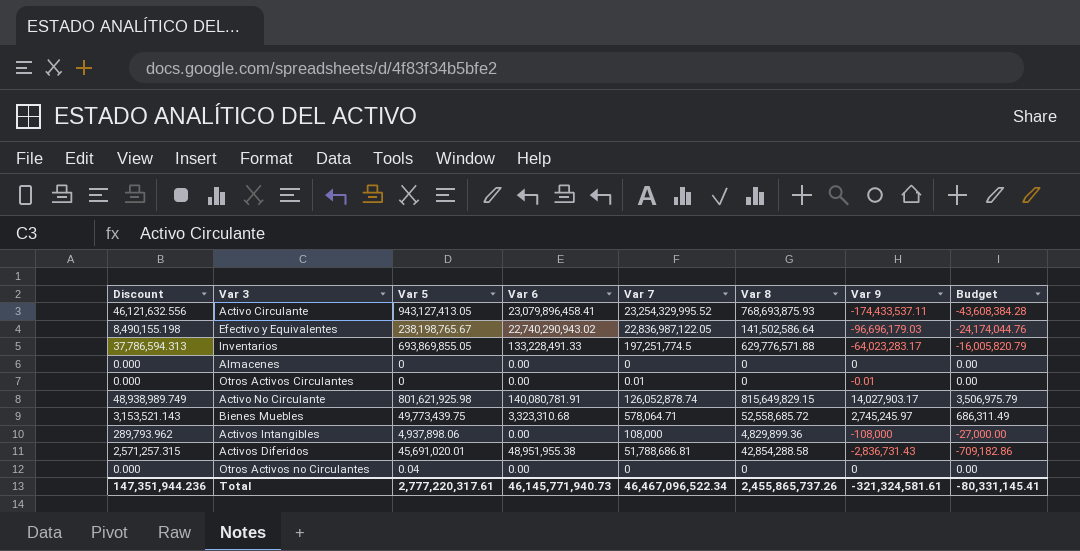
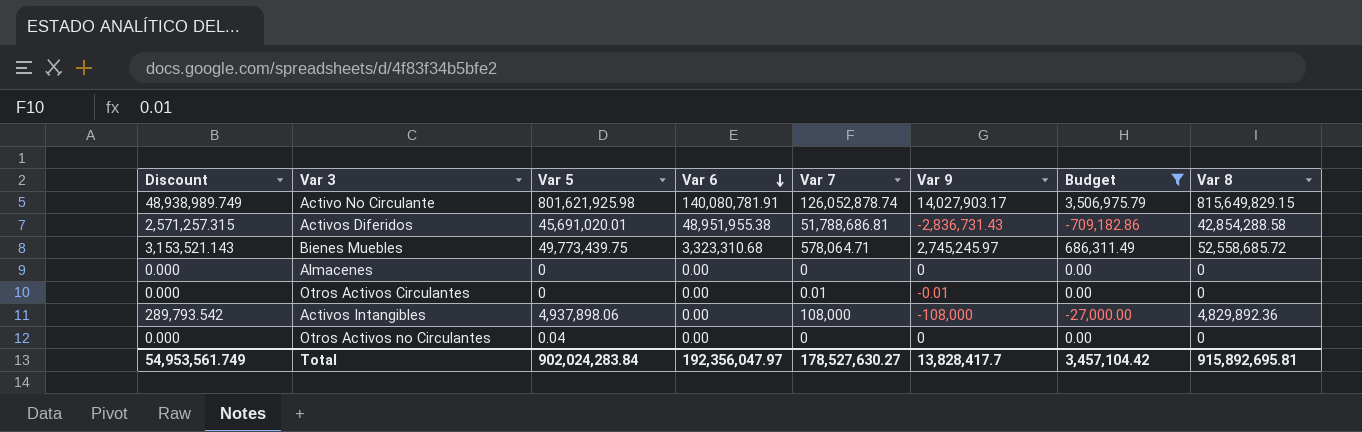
filter: none -> Budget >= -709,182.86
row order: none -> Var 6 descending
column Var 8 | position: 6 -> 8
Activos Intangibles | Discount: 289,793.962 -> 289,793.542
Activos Intangibles | Var 8: 4,829,899.36 -> 4,829,892.36
Total | Discount: 147,351,944.236 -> 54,953,561.749
Total | Var 5: 2,777,220,317.61 -> 902,024,283.84
Total | Var 6: 46,145,771,940.73 -> 192,356,047.97
Total | Var 7: 46,467,096,522.34 -> 178,527,630.27
Total | Var 9: -321,324,581.61 -> 13,828,417.7
Total | Budget: -80,331,145.41 -> 3,457,104.42
Total | Var 8: 2,455,865,737.26 -> 915,892,695.81

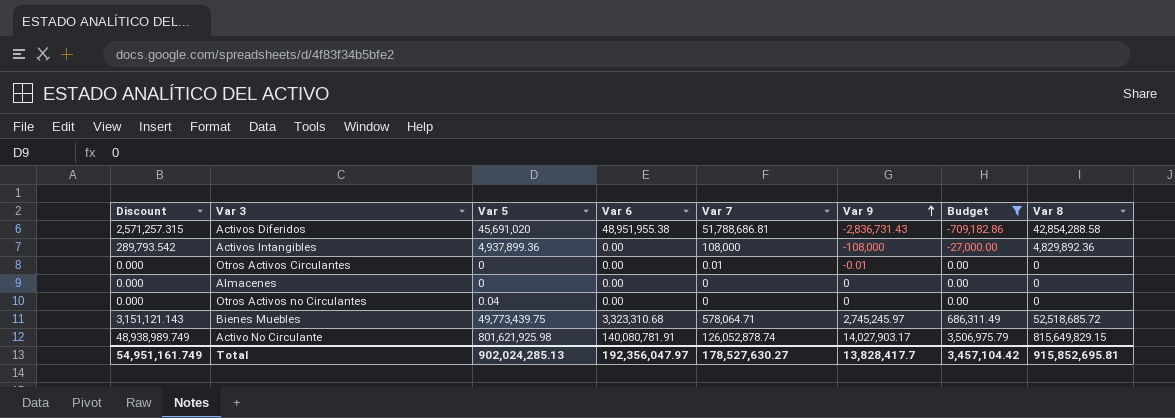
row order: Var 6 descending -> Var 9 ascending
Activos Diferidos | Var 5: 45,691,020.01 -> 45,691,020
Activos Intangibles | Var 5: 4,937,898.06 -> 4,937,899.36
Bienes Muebles | Discount: 3,153,521.143 -> 3,151,121.143
Bienes Muebles | Var 8: 52,558,685.72 -> 52,518,685.72
Total | Discount: 54,953,561.749 -> 54,951,161.749
Total | Var 5: 902,024,283.84 -> 902,024,285.13
Total | Var 8: 915,892,695.81 -> 915,852,695.81

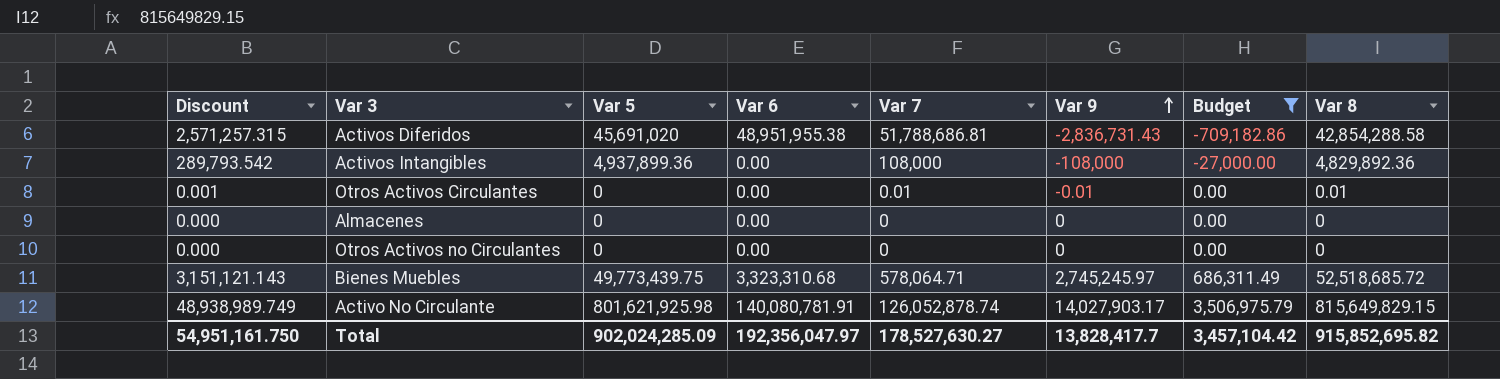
Otros Activos Circulantes | Discount: 0.000 -> 0.001
Otros Activos Circulantes | Var 8: 0 -> 0.01
Otros Activos no Circulantes | Var 5: 0.04 -> 0
Total | Discount: 54,951,161.749 -> 54,951,161.750
Total | Var 5: 902,024,285.13 -> 902,024,285.09
Total | Var 8: 915,852,695.81 -> 915,852,695.82

